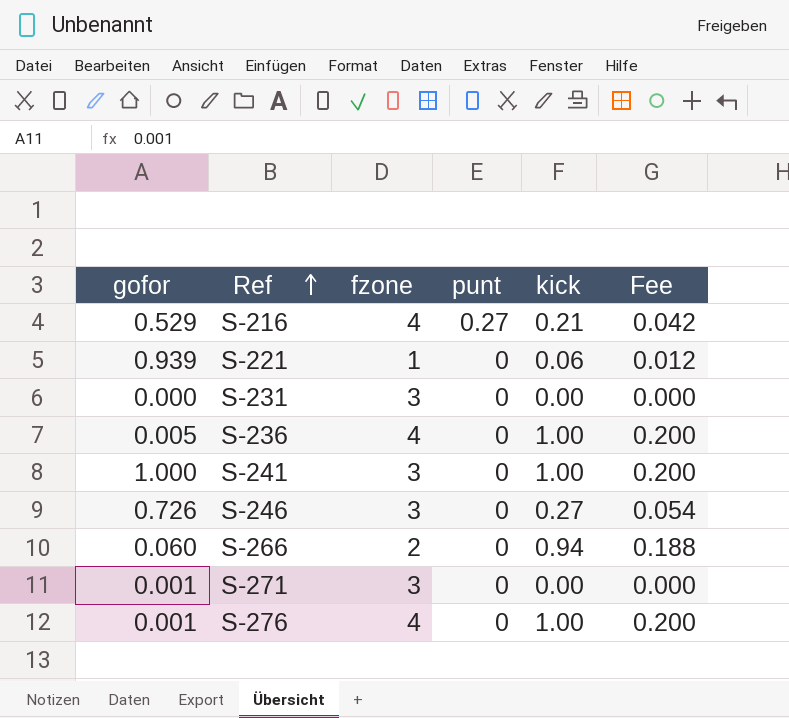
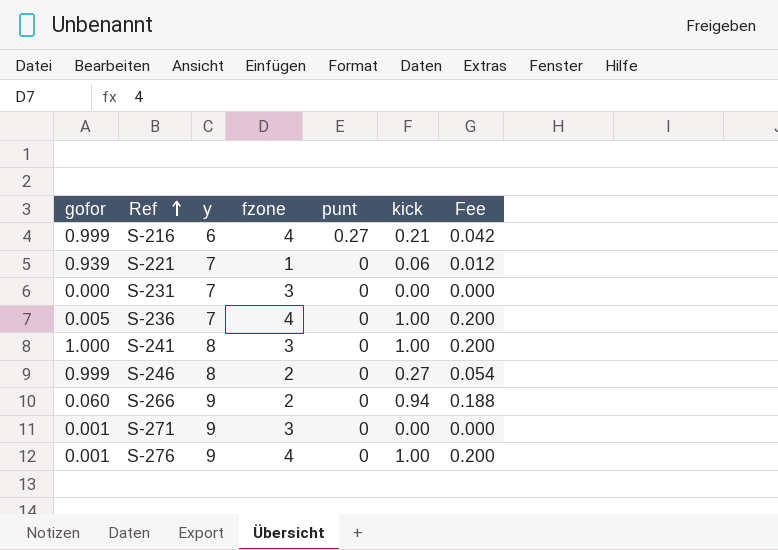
column y | position: none -> 3
S-216 | gofor: 0.529 -> 0.999
S-246 | gofor: 0.726 -> 0.999
S-246 | fzone: 3 -> 2

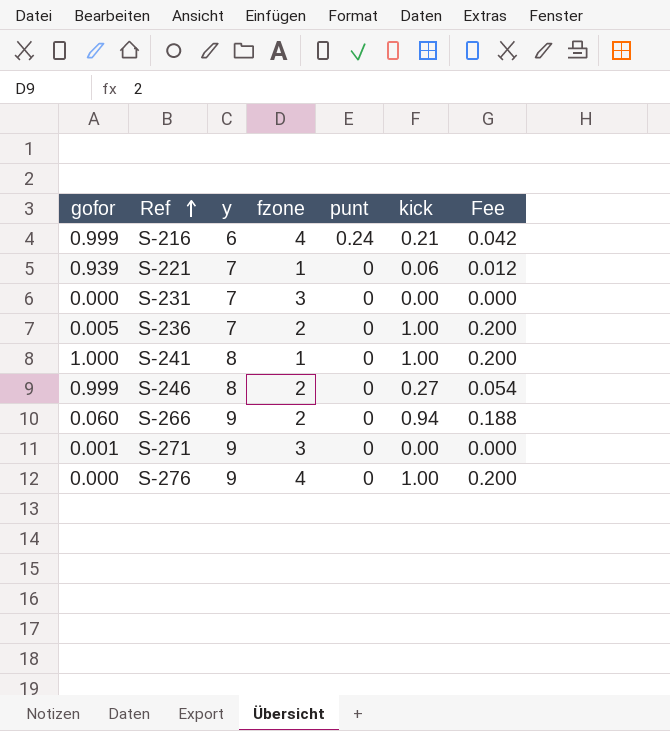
S-216 | punt: 0.27 -> 0.24
S-236 | fzone: 4 -> 2
S-241 | fzone: 3 -> 1
S-276 | gofor: 0.001 -> 0.000

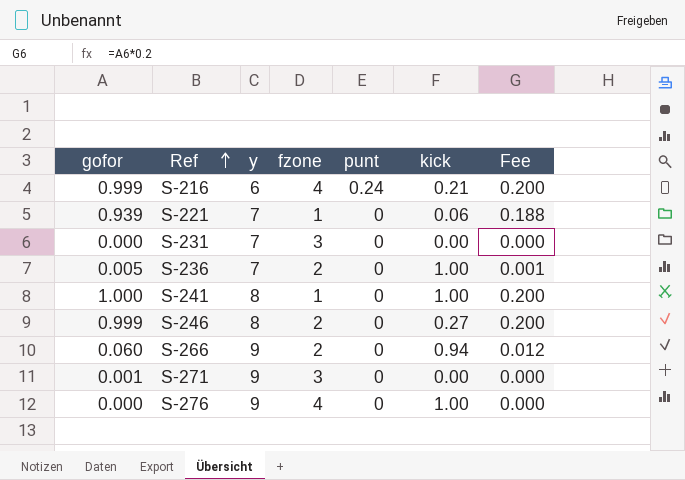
column Fee | formula: [kick] * 0.2 -> [gofor] * 0.2

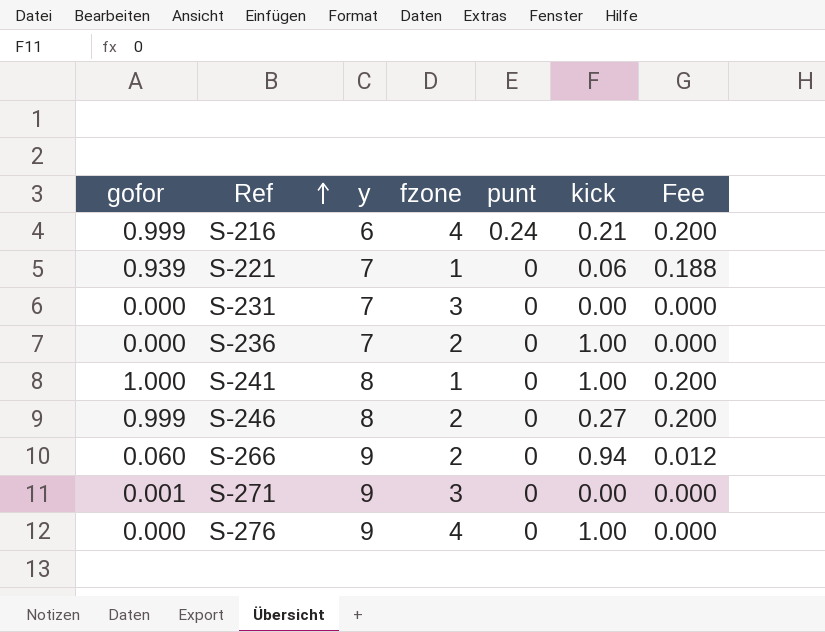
S-236 | gofor: 0.005 -> 0.000
S-236 | Fee: 0.001 -> 0.000

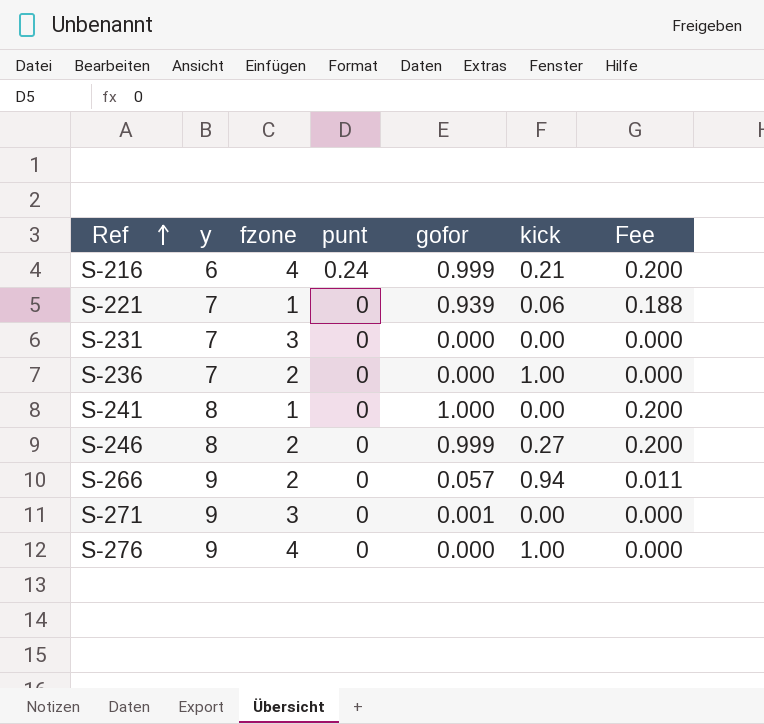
column gofor | position: 1 -> 5
S-241 | kick: 1.00 -> 0.00
S-266 | gofor: 0.060 -> 0.057
S-266 | Fee: 0.012 -> 0.011

